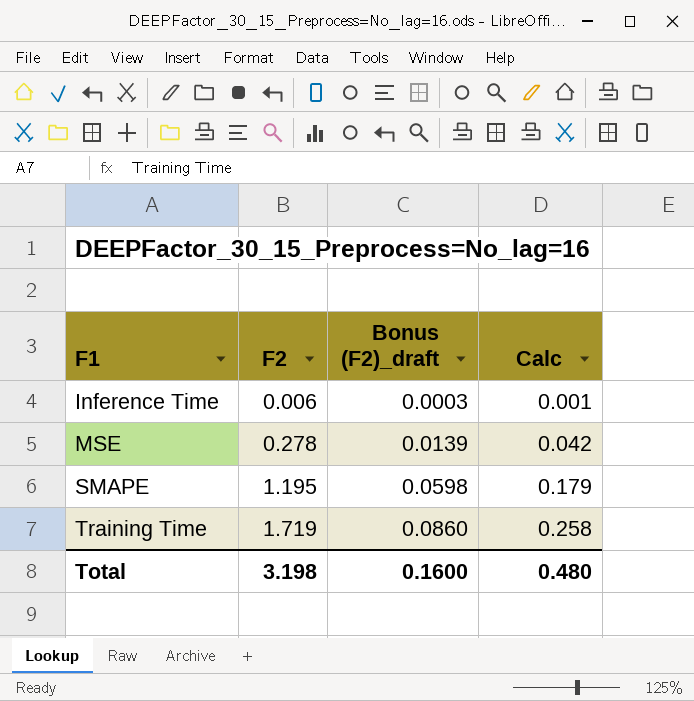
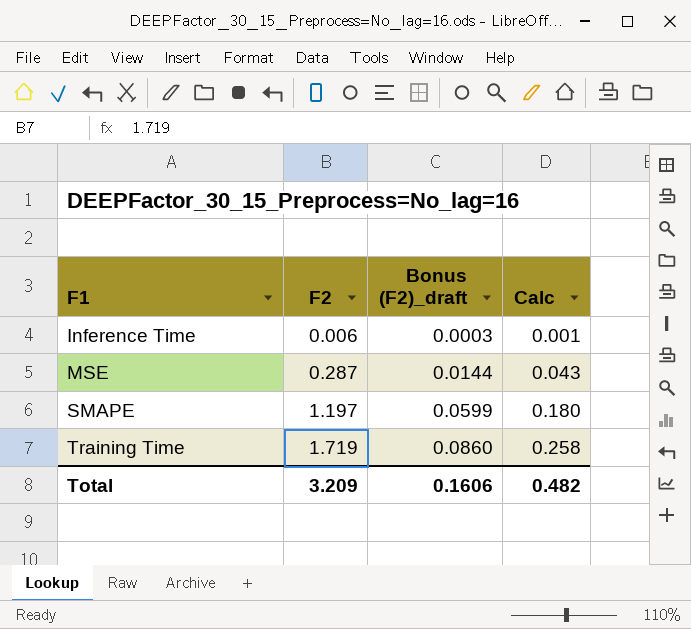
MSE | F2: 0.278 -> 0.287
MSE | Bonus (F2)_draft: 0.0139 -> 0.0144
MSE | Calc: 0.042 -> 0.043
SMAPE | F2: 1.195 -> 1.197
SMAPE | Bonus (F2)_draft: 0.0598 -> 0.0599
SMAPE | Calc: 0.179 -> 0.180
Total | F2: 3.198 -> 3.209
Total | Bonus (F2)_draft: 0.1600 -> 0.1606
Total | Calc: 0.480 -> 0.482

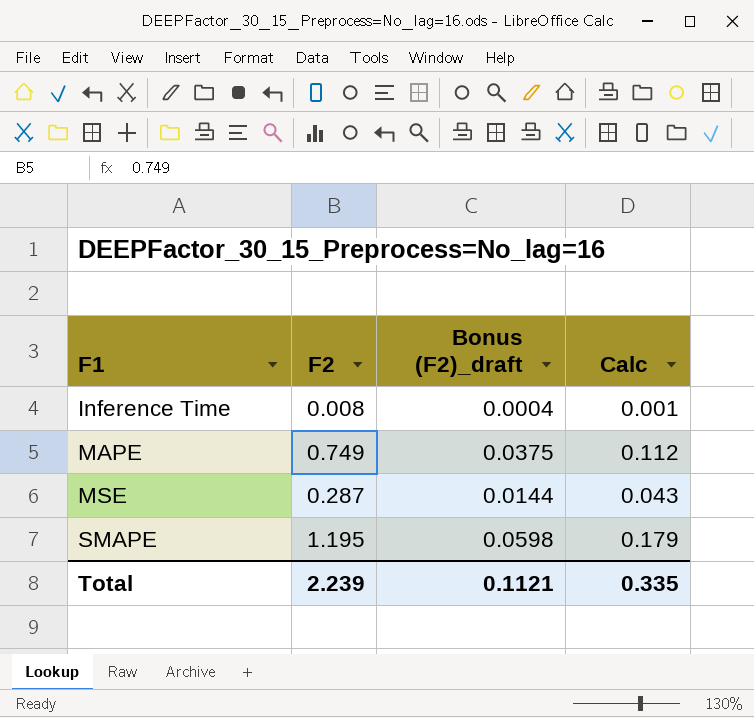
row Training Time: 1.719 | 0.0860 | 0.258 -> none
Inference Time | F2: 0.006 -> 0.008
Inference Time | Bonus (F2)_draft: 0.0003 -> 0.0004
row MAPE: none -> 0.749 | 0.0375 | 0.112
SMAPE | F2: 1.197 -> 1.195
SMAPE | Bonus (F2)_draft: 0.0599 -> 0.0598
SMAPE | Calc: 0.180 -> 0.179
Total | F2: 3.209 -> 2.239
Total | Bonus (F2)_draft: 0.1606 -> 0.1121
Total | Calc: 0.482 -> 0.335

